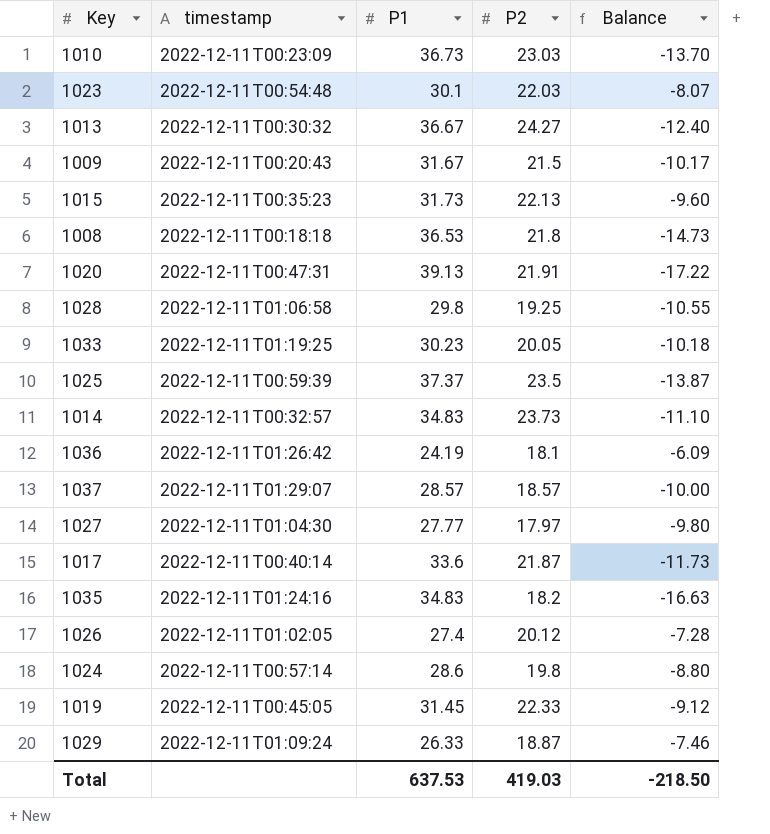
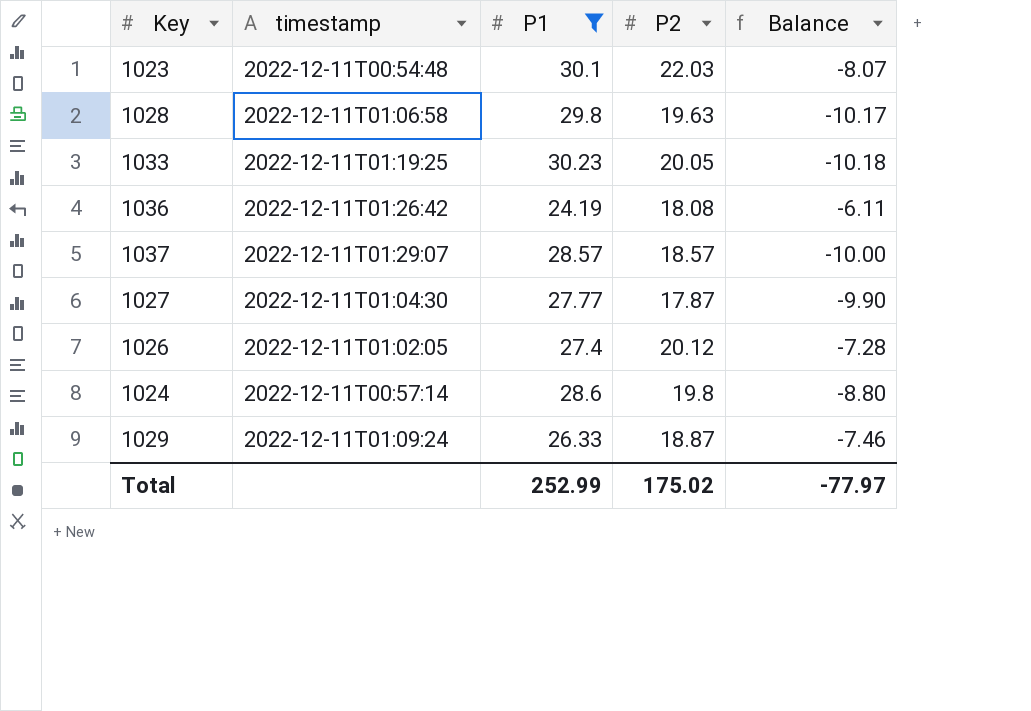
filter: none -> P1 <= 30.23
1028 | P2: 19.25 -> 19.63
1028 | Balance: -10.55 -> -10.17
1036 | P2: 18.1 -> 18.08
1036 | Balance: -6.09 -> -6.11
1027 | P2: 17.97 -> 17.87
1027 | Balance: -9.80 -> -9.90
Total | P1: 637.53 -> 252.99
Total | P2: 419.03 -> 175.02
Total | Balance: -218.50 -> -77.97

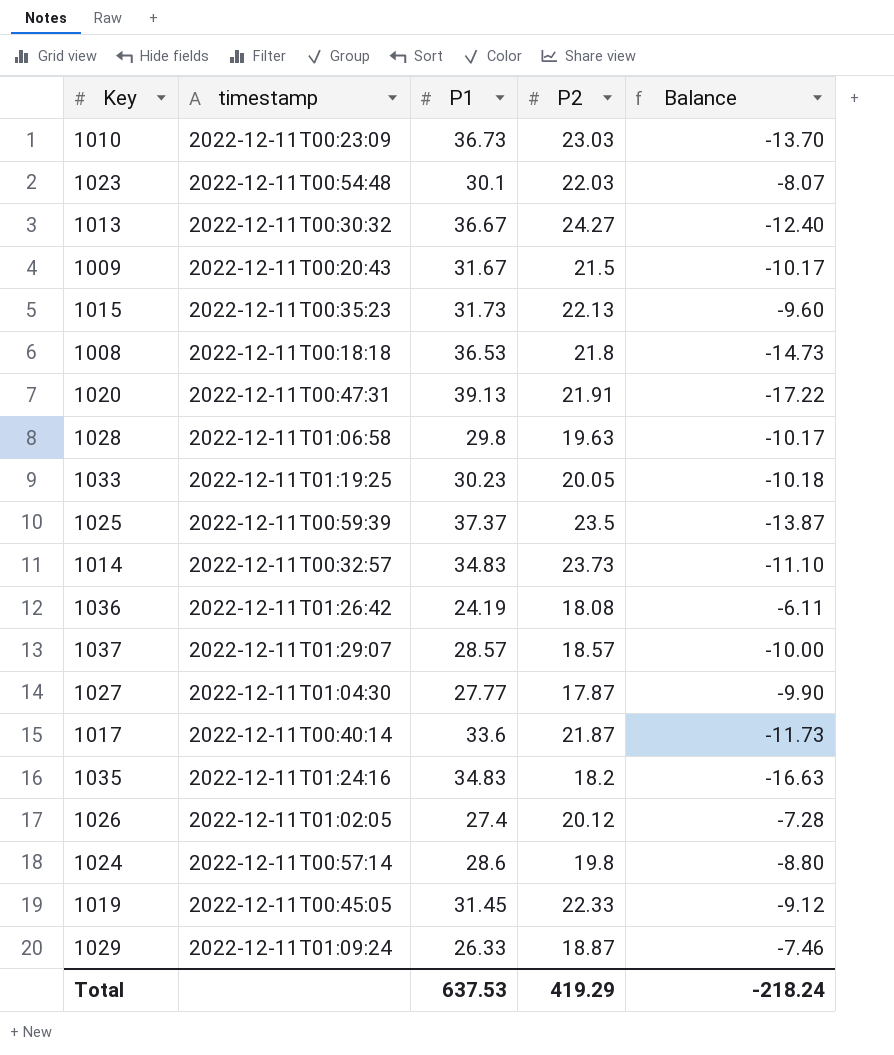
filter: P1 <= 30.23 -> none
Total | P1: 252.99 -> 637.53
Total | P2: 175.02 -> 419.29
Total | Balance: -77.97 -> -218.24

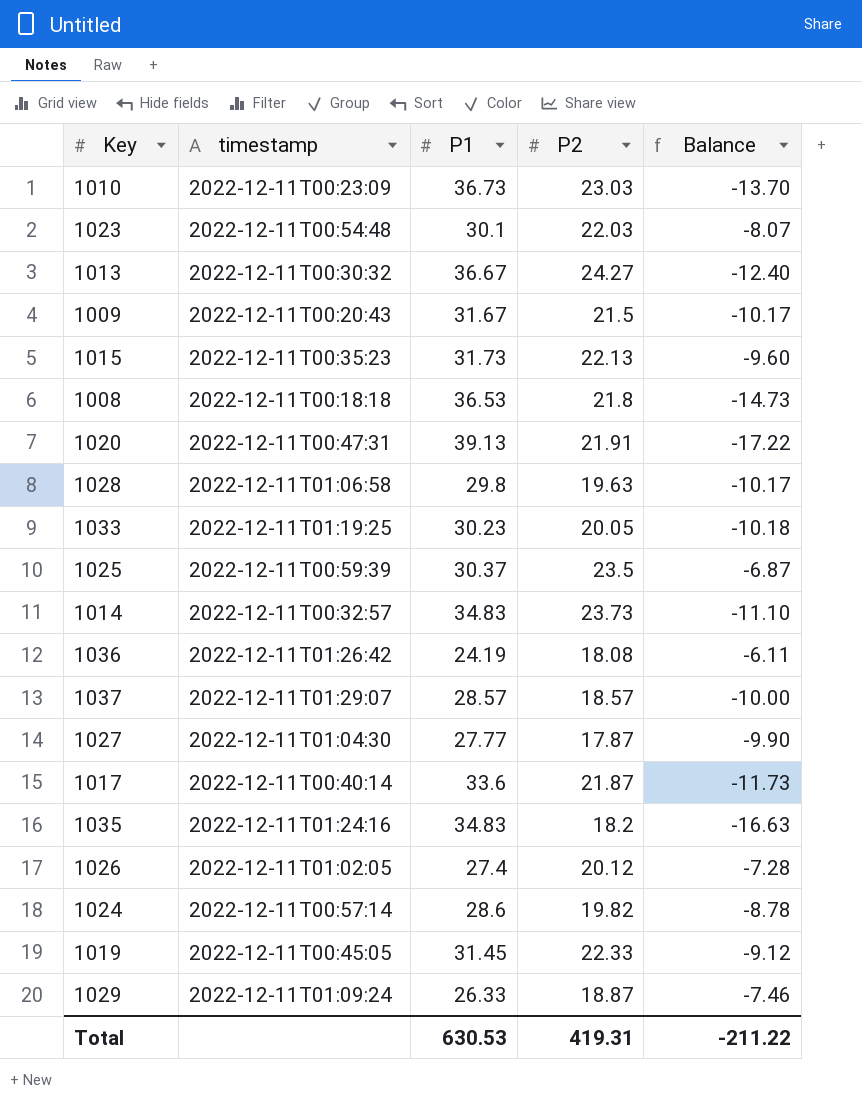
1025 | P1: 37.37 -> 30.37
1025 | Balance: -13.87 -> -6.87
1024 | P2: 19.8 -> 19.82
1024 | Balance: -8.80 -> -8.78
Total | P1: 637.53 -> 630.53
Total | P2: 419.29 -> 419.31
Total | Balance: -218.24 -> -211.22

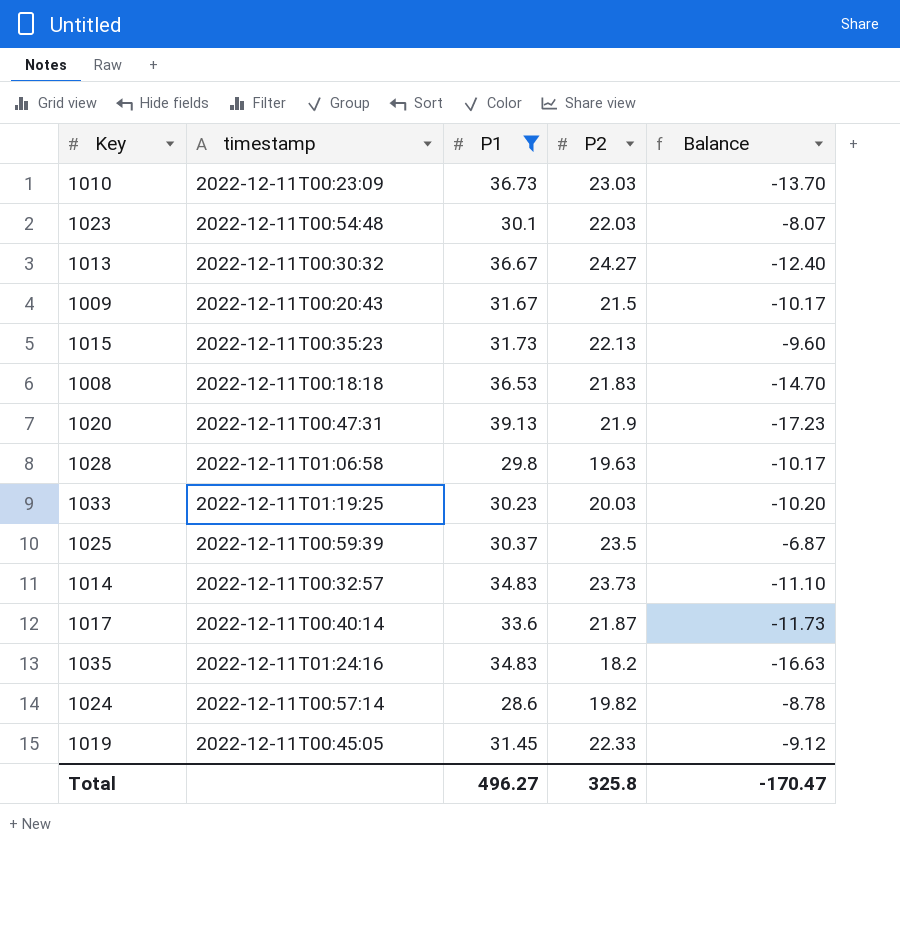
filter: none -> P1 >= 28.6
1008 | P2: 21.8 -> 21.83
1008 | Balance: -14.73 -> -14.70
1020 | P2: 21.91 -> 21.9
1020 | Balance: -17.22 -> -17.23
1033 | P2: 20.05 -> 20.03
1033 | Balance: -10.18 -> -10.20
Total | P1: 630.53 -> 496.27
Total | P2: 419.31 -> 325.8
Total | Balance: -211.22 -> -170.47

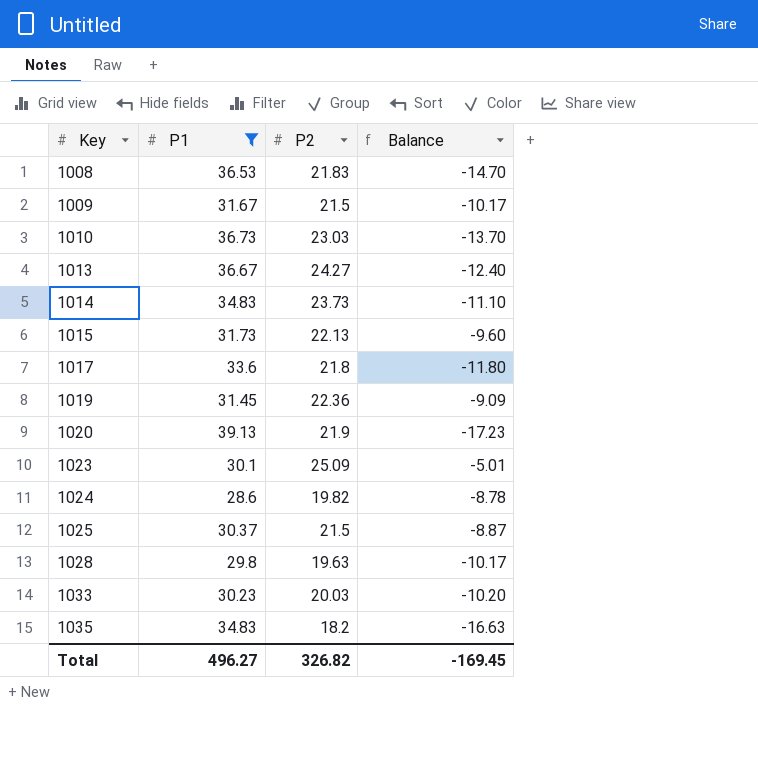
row order: none -> Key ascending
column timestamp | position: 2 -> none
1017 | P2: 21.87 -> 21.8
1017 | Balance: -11.73 -> -11.80
1019 | P2: 22.33 -> 22.36
1019 | Balance: -9.12 -> -9.09
1023 | P2: 22.03 -> 25.09
1023 | Balance: -8.07 -> -5.01
1025 | P2: 23.5 -> 21.5
1025 | Balance: -6.87 -> -8.87
Total | P2: 325.8 -> 326.82
Total | Balance: -170.47 -> -169.45

